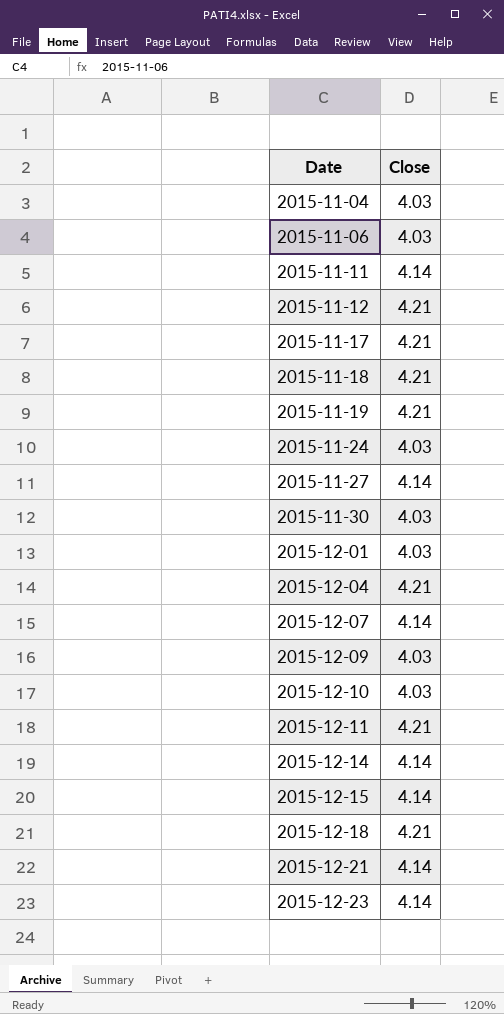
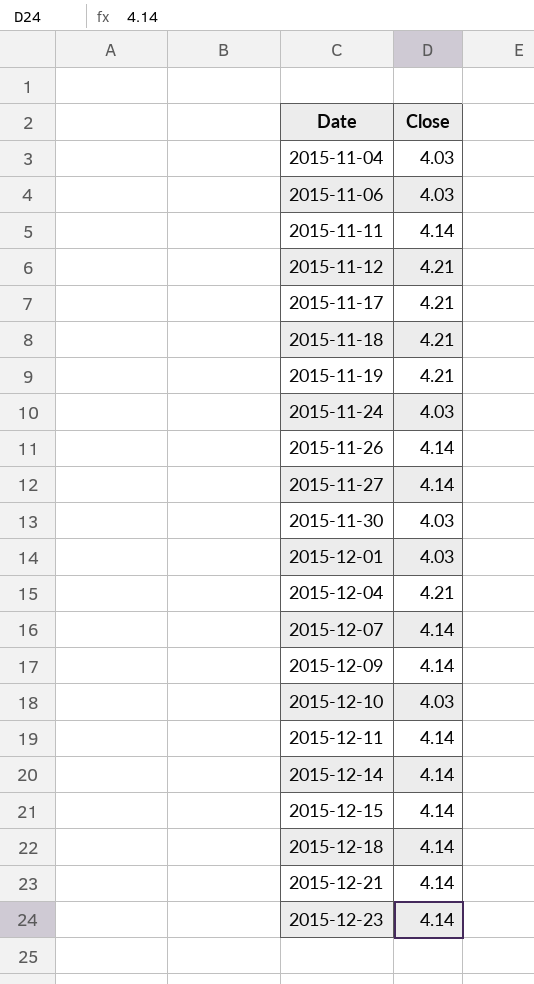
row 2015-11-26: none -> 4.14
2015-12-09 | Close: 4.03 -> 4.14
2015-12-11 | Close: 4.21 -> 4.14
2015-12-18 | Close: 4.21 -> 4.14

